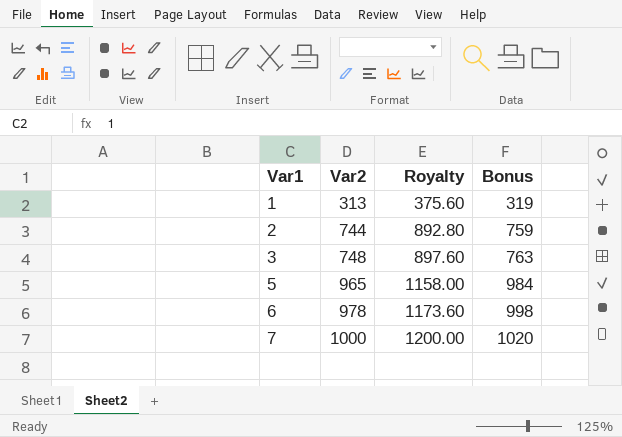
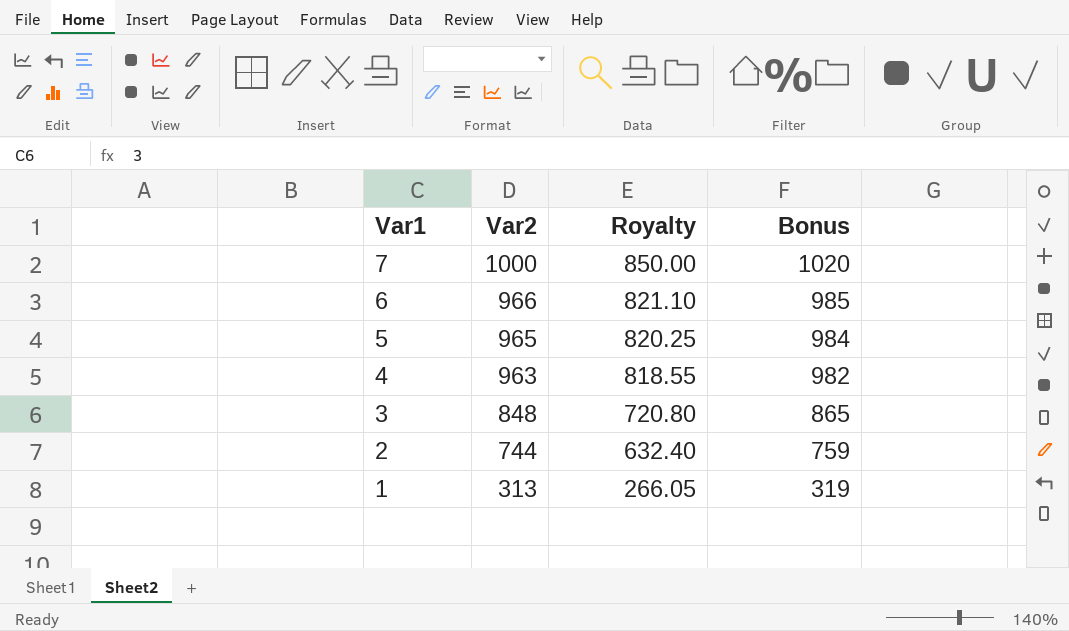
row order: Var1 ascending -> Var1 descending
column Royalty | formula: [Var2] * 1.2 -> [Var2] * 0.85
6 | Var2: 978 -> 966
6 | Bonus: 998 -> 985
row 4: none -> 963 | 818.55 | 982
3 | Var2: 748 -> 848
3 | Bonus: 763 -> 865

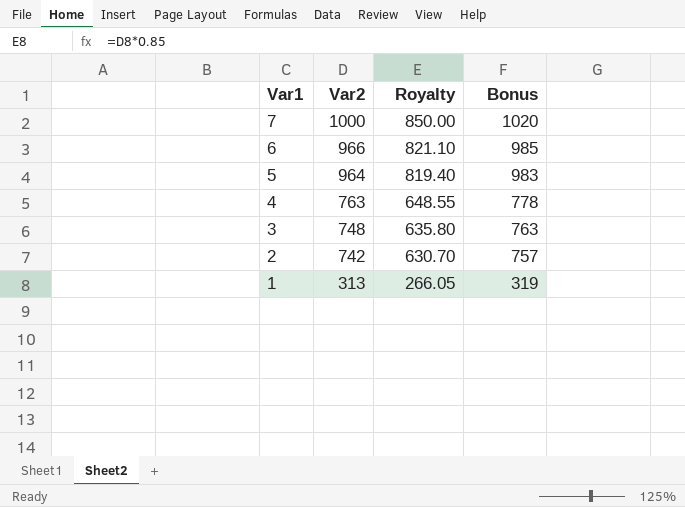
5 | Var2: 965 -> 964
5 | Royalty: 820.25 -> 819.40
5 | Bonus: 984 -> 983
4 | Var2: 963 -> 763
4 | Royalty: 818.55 -> 648.55
4 | Bonus: 982 -> 778
3 | Var2: 848 -> 748
3 | Royalty: 720.80 -> 635.80
3 | Bonus: 865 -> 763
2 | Var2: 744 -> 742
2 | Royalty: 632.40 -> 630.70
2 | Bonus: 759 -> 757

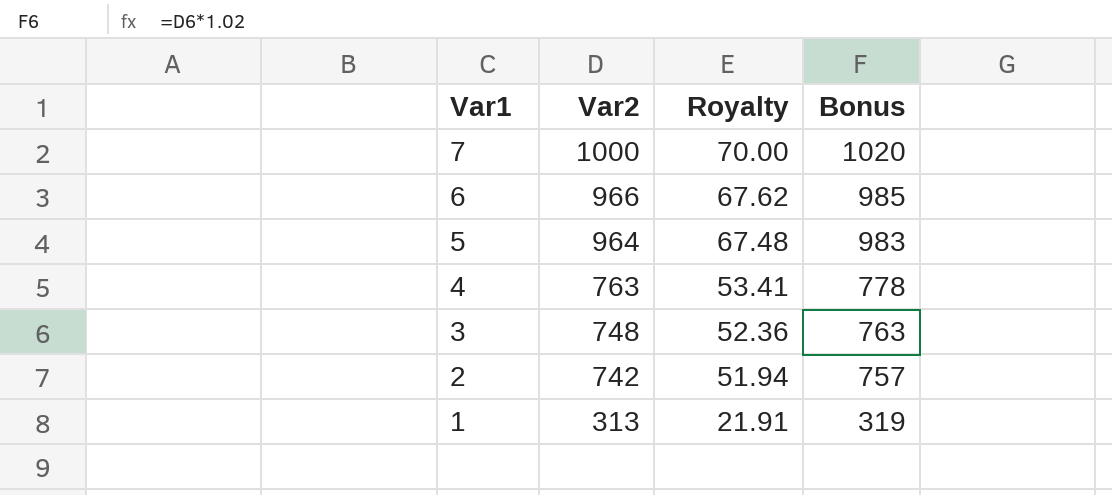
column Royalty | formula: [Var2] * 0.85 -> [Var2] * 0.07

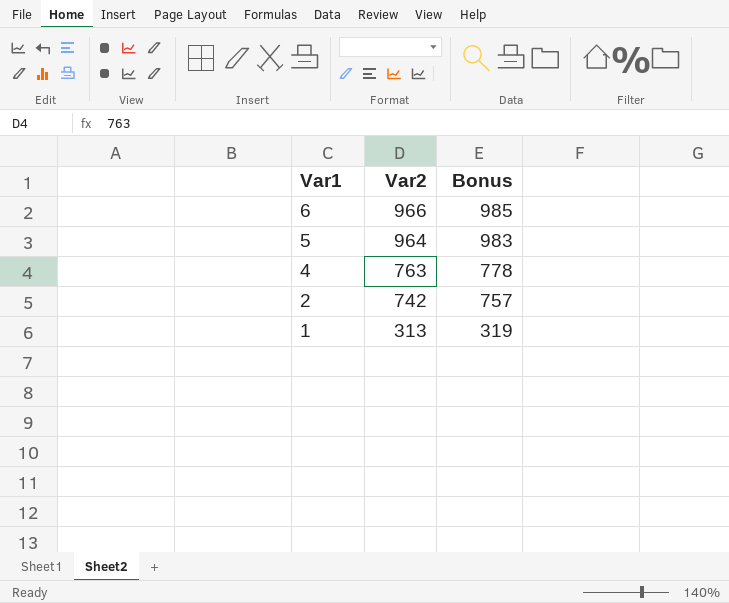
column Royalty | formula: [Var2] * 0.07 -> none
row 7: 1000 | 70.00 | 1020 -> none
row 3: 748 | 52.36 | 763 -> none

